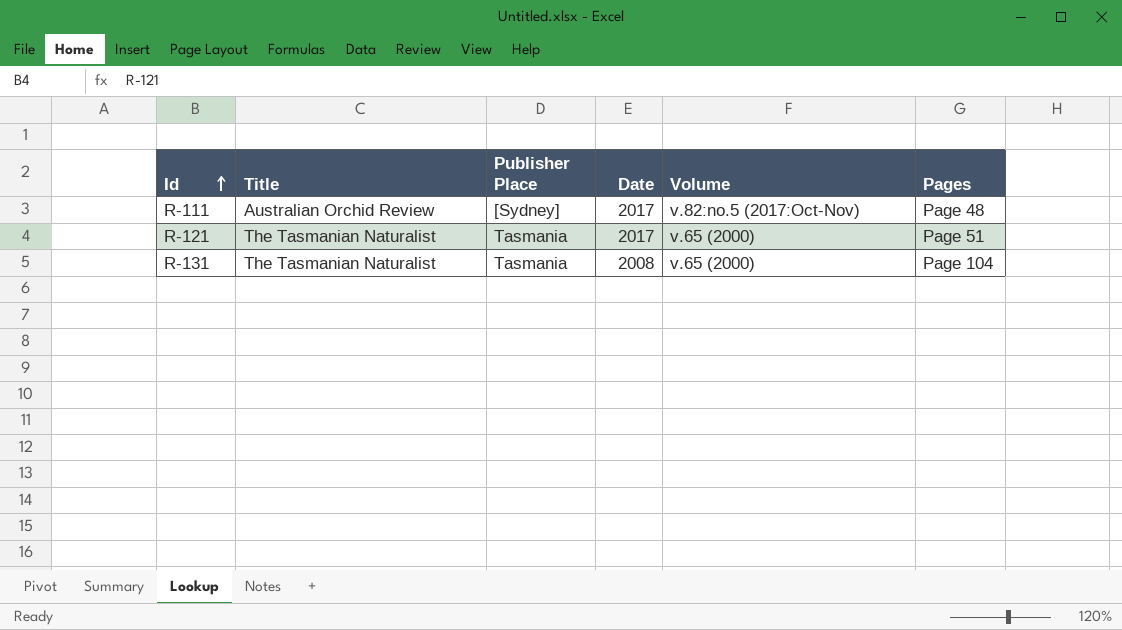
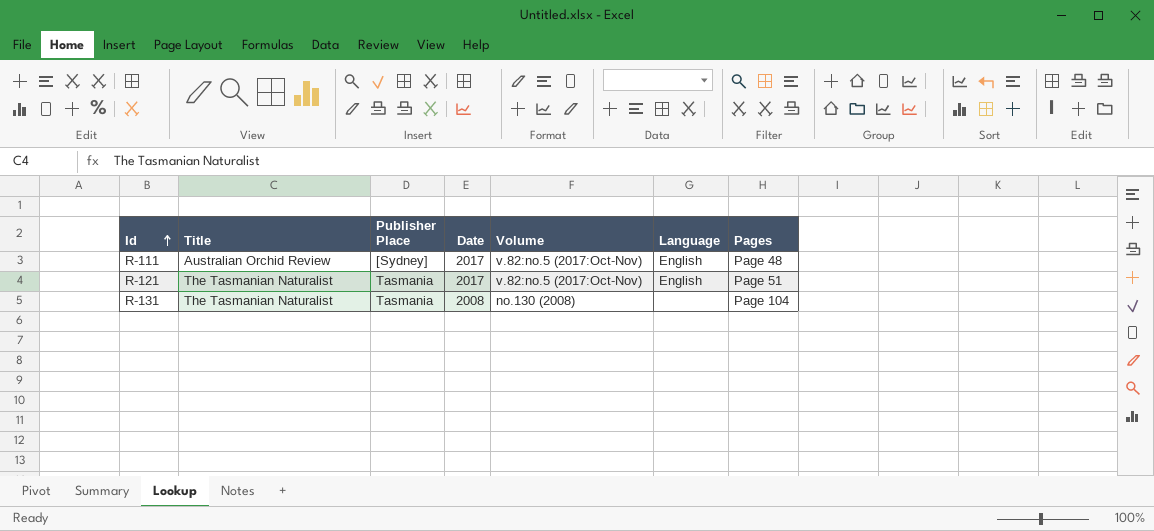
column Language | position: none -> 6
R-121 | Volume: v.65 (2000) -> v.82:no.5 (2017:Oct-Nov)
R-131 | Volume: v.65 (2000) -> no.130 (2008)

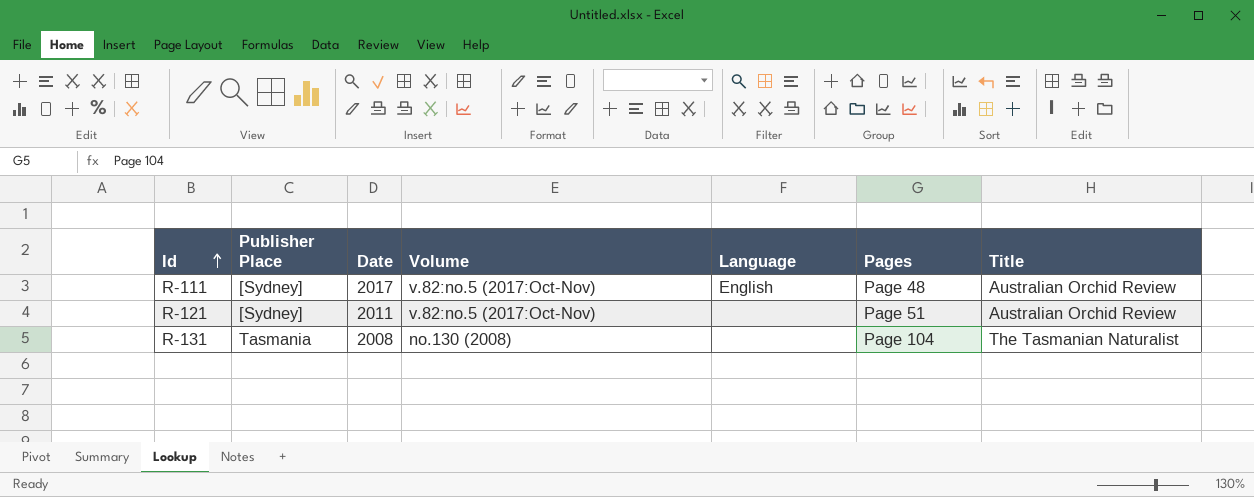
column Title | position: 2 -> 7
R-121 | Publisher Place: Tasmania -> [Sydney]
R-121 | Date: 2017 -> 2011
R-121 | Language: English -> none
R-121 | Title: The Tasmanian Naturalist -> Australian Orchid Review

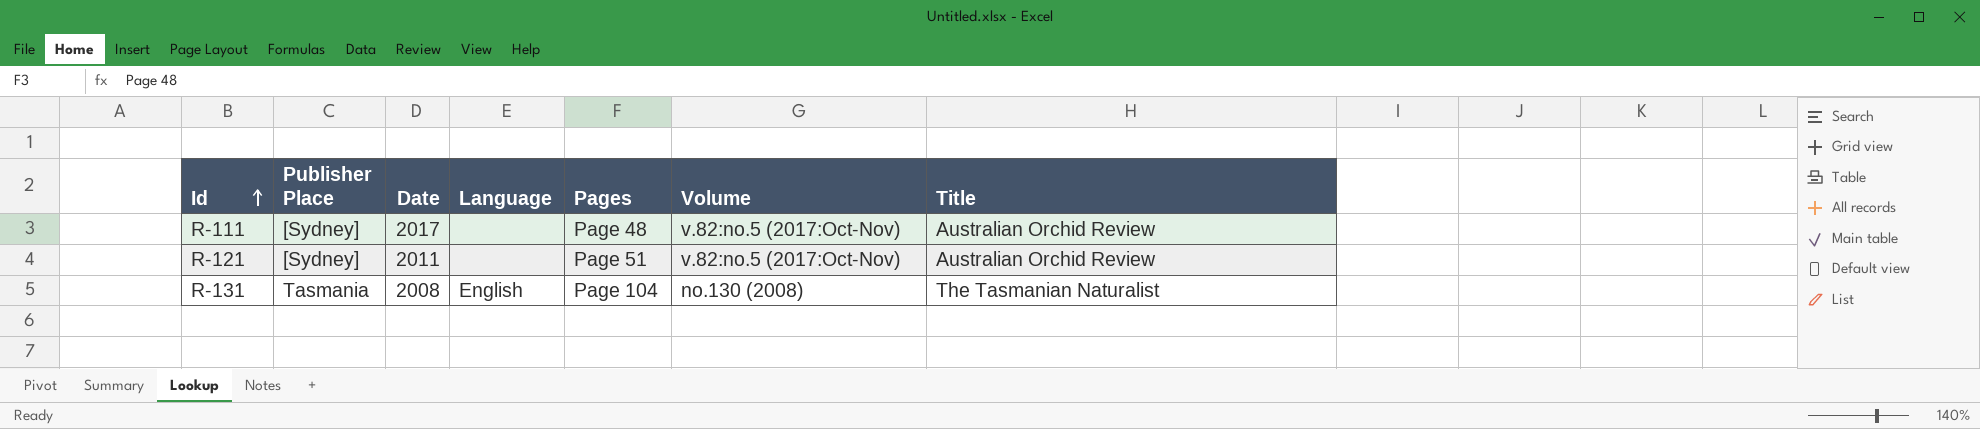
column Volume | position: 4 -> 6
R-111 | Language: English -> none
R-131 | Language: none -> English

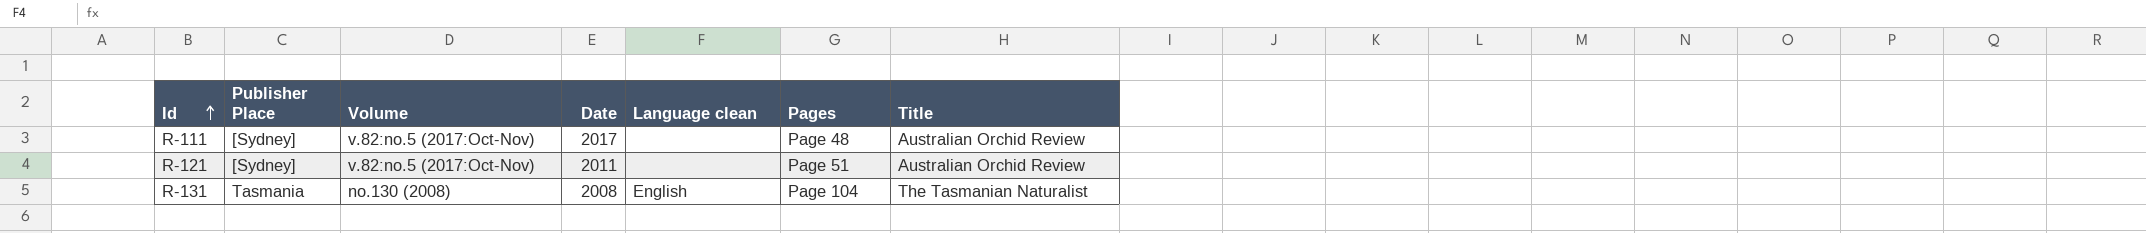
column Volume | position: 6 -> 3
column name: Language -> Language clean

